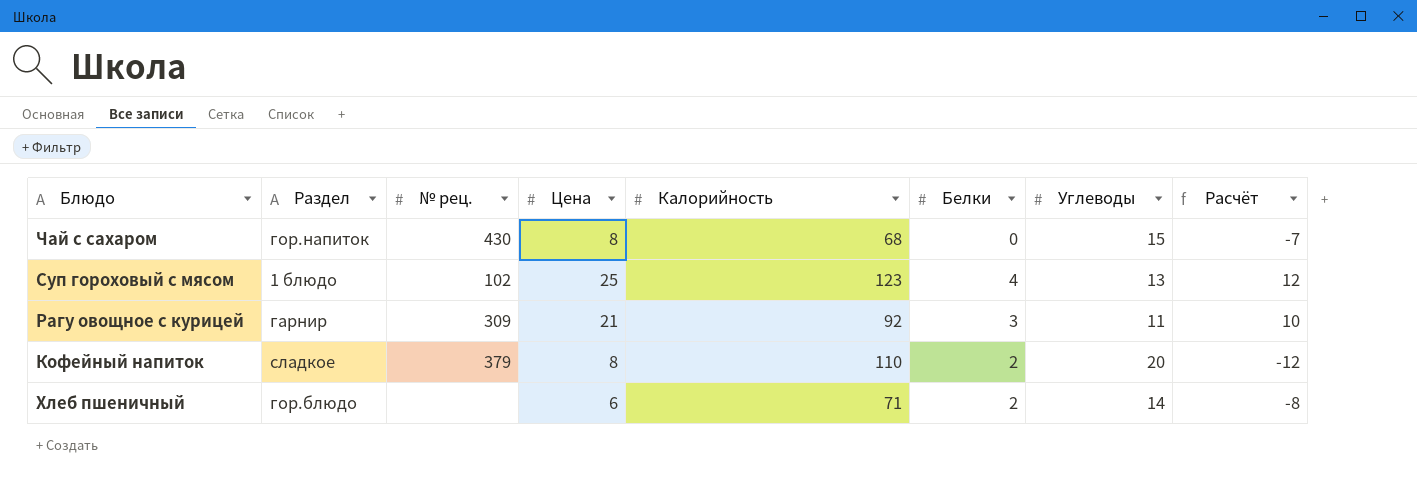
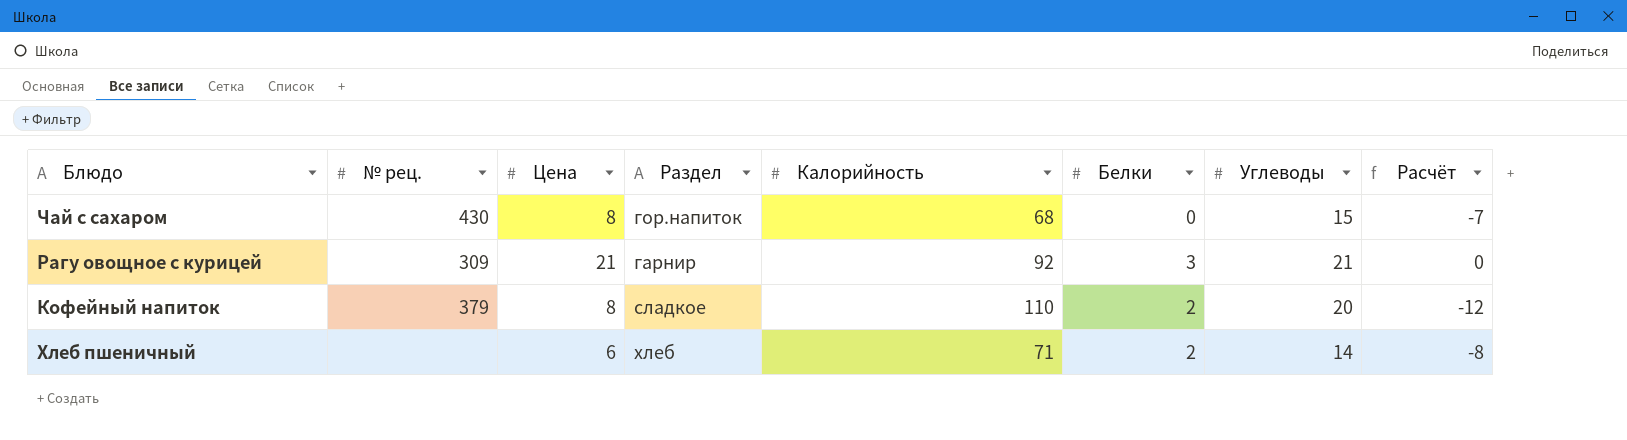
column Раздел | position: 2 -> 4
row Суп гороховый с мясом: 1 блюдо | 102 | 25 | 123 | 4 | 13 | 12 -> none
Рагу овощное с курицей | Углеводы: 11 -> 21
Рагу овощное с курицей | Расчёт: 10 -> 0
Хлеб пшеничный | Раздел: гор.блюдо -> хлеб

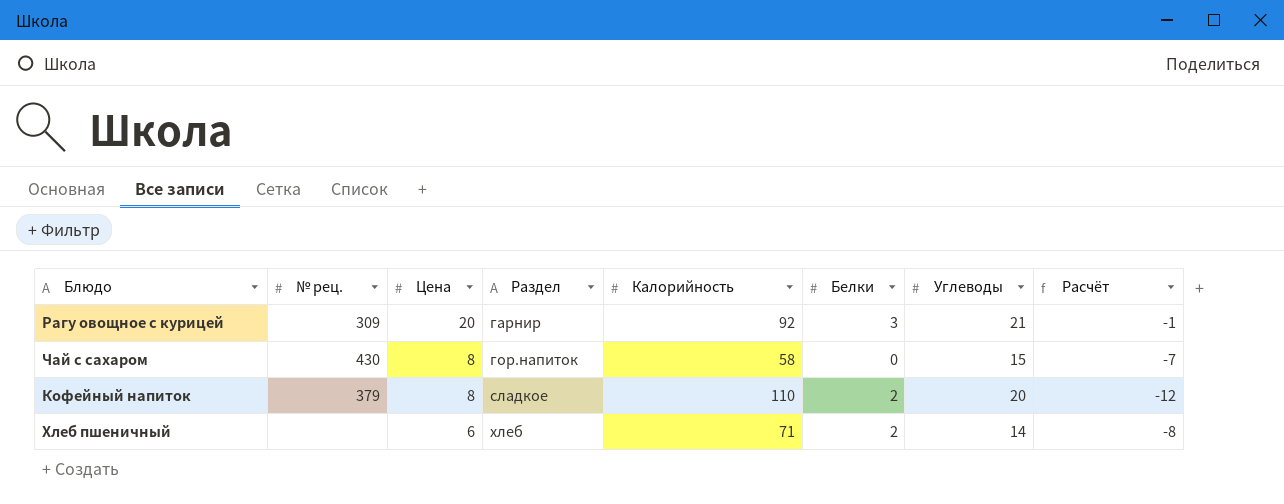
row order: none -> Цена descending
Рагу овощное с курицей | Цена: 21 -> 20
Рагу овощное с курицей | Расчёт: 0 -> -1
Чай с сахаром | Калорийность: 68 -> 58

